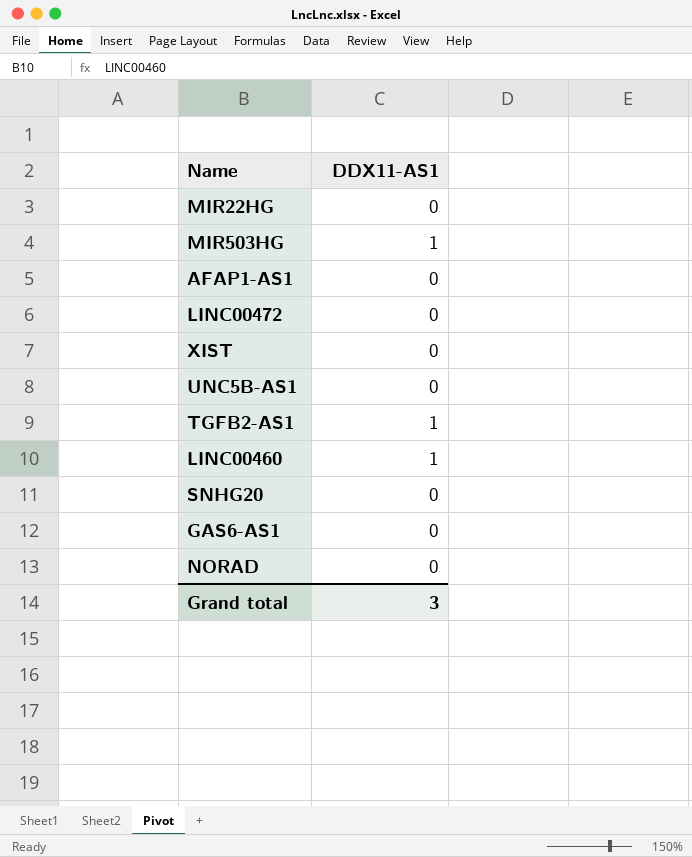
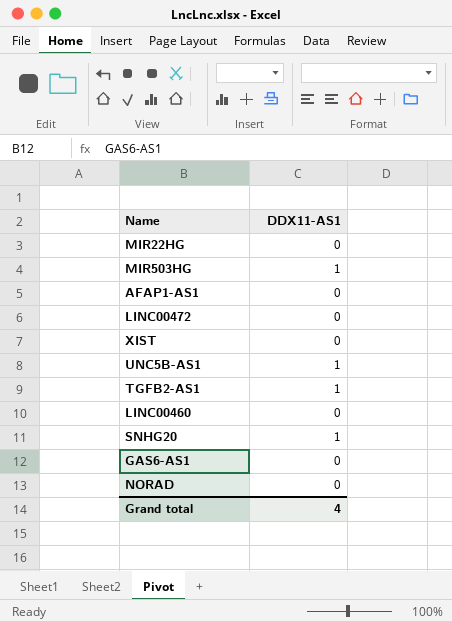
UNC5B-AS1 | DDX11-AS1: 0 -> 1
LINC00460 | DDX11-AS1: 1 -> 0
SNHG20 | DDX11-AS1: 0 -> 1
Grand total | DDX11-AS1: 3 -> 4

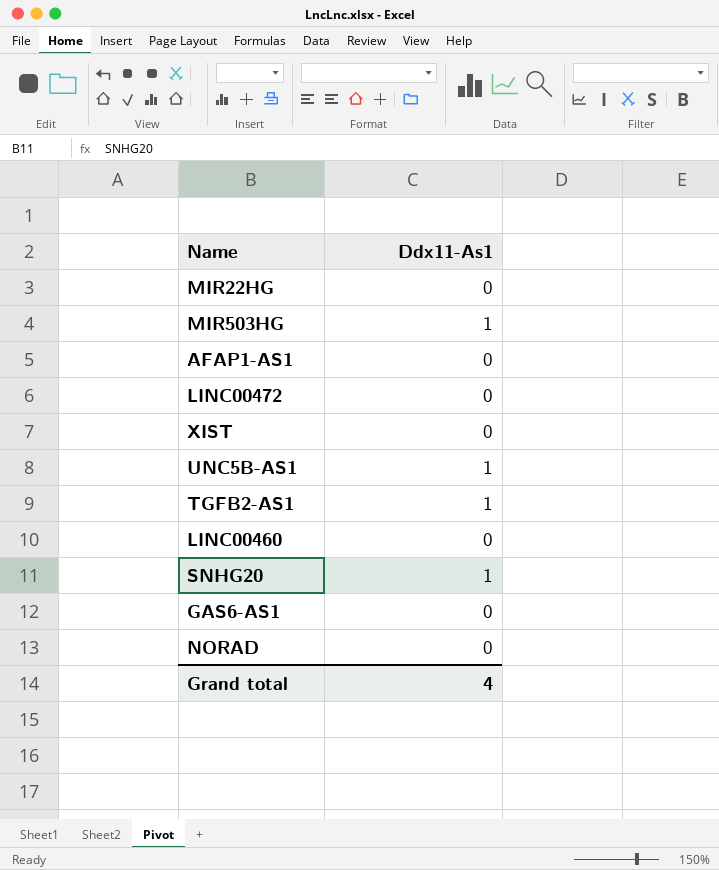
column name: DDX11-AS1 -> Ddx11-As1

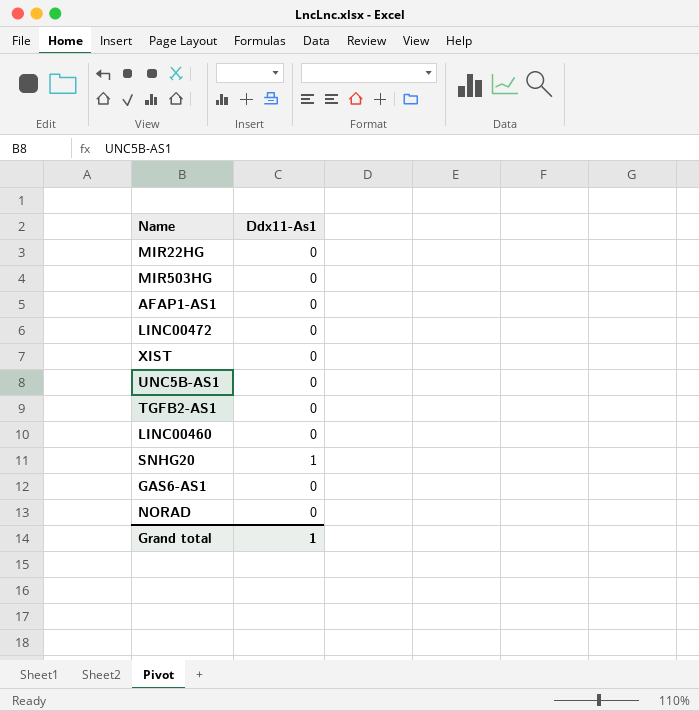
MIR503HG | Ddx11-As1: 1 -> 0
UNC5B-AS1 | Ddx11-As1: 1 -> 0
TGFB2-AS1 | Ddx11-As1: 1 -> 0
Grand total | Ddx11-As1: 4 -> 1

